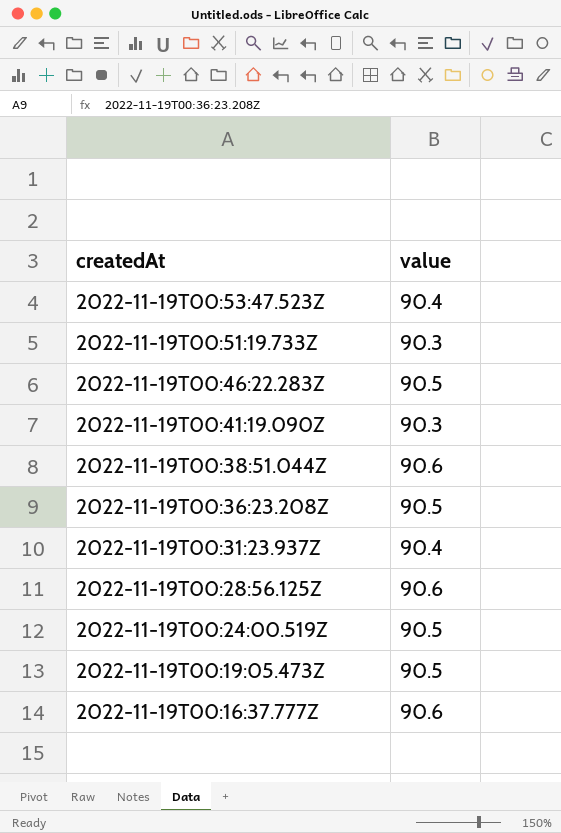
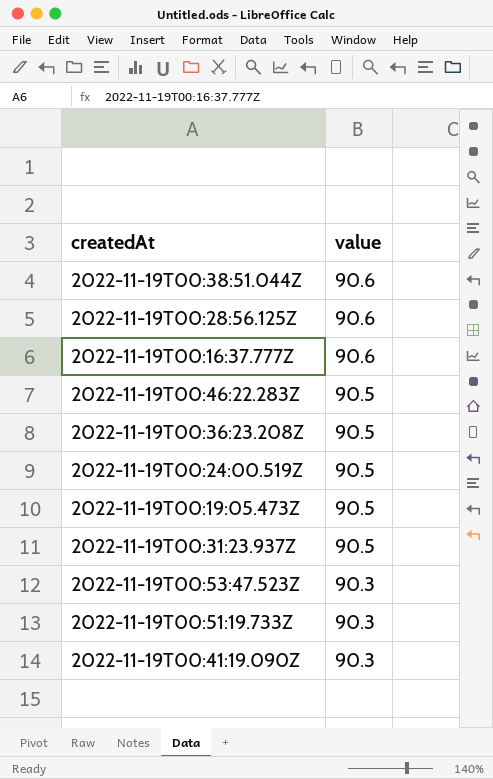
row order: createdAt descending -> value descending
2022-11-19T00:31:23.937Z | value: 90.4 -> 90.5
2022-11-19T00:53:47.523Z | value: 90.4 -> 90.3

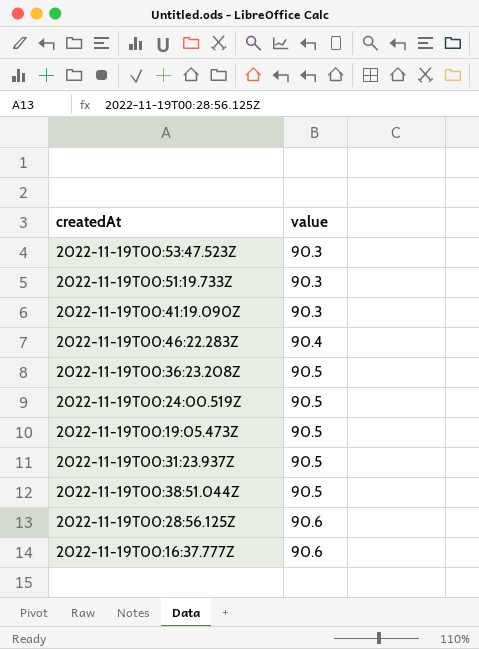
row order: value descending -> value ascending
2022-11-19T00:46:22.283Z | value: 90.5 -> 90.4
2022-11-19T00:38:51.044Z | value: 90.6 -> 90.5

